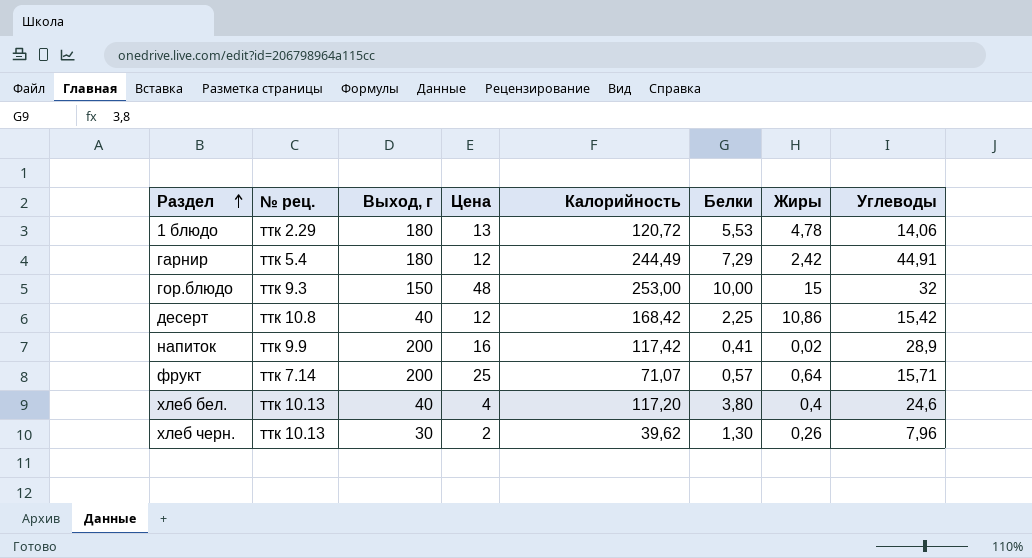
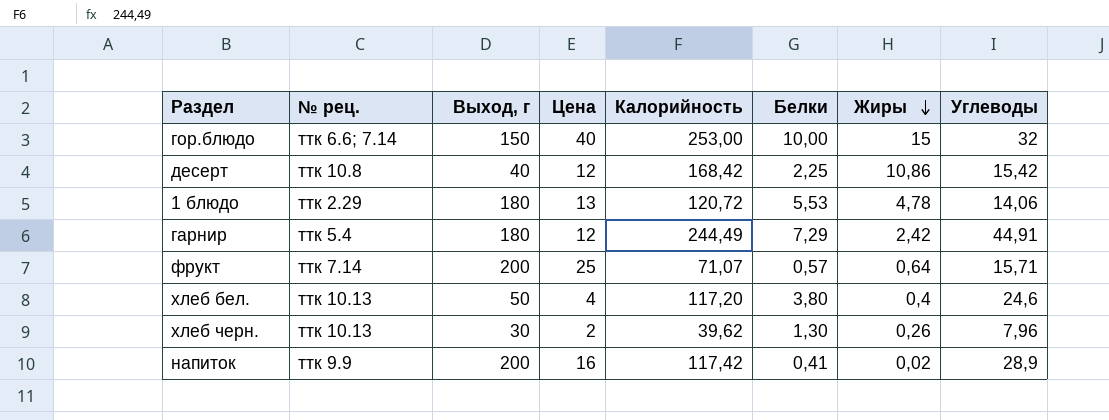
row order: Раздел ascending -> Жиры descending
гор.блюдо | № рец.: ттк 9.3 -> ттк 6.6; 7.14
гор.блюдо | Цена: 48 -> 40
хлеб бел. | Выход, г: 40 -> 50

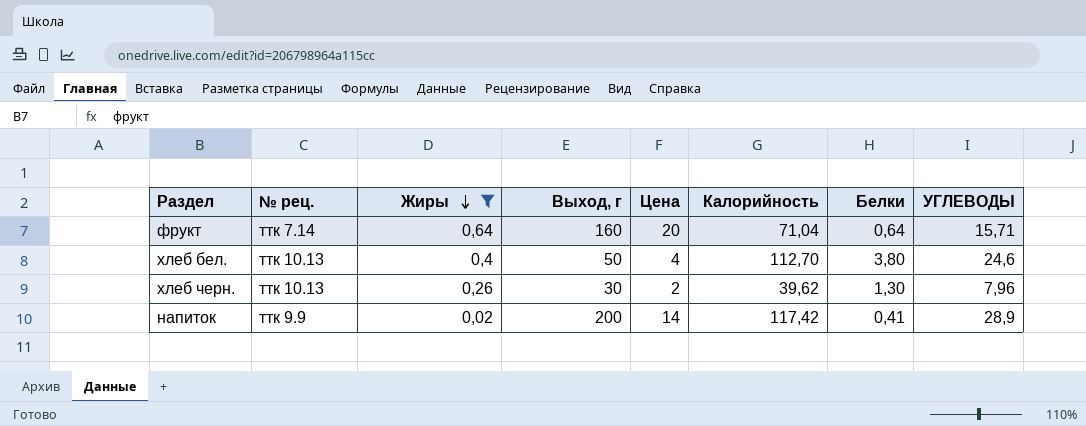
filter: none -> Жиры <= 0,64
column Жиры | position: 7 -> 3
column name: Углеводы -> УГЛЕВОДЫ
фрукт | Выход, г: 200 -> 160
фрукт | Цена: 25 -> 20
фрукт | Калорийность: 71,07 -> 71,04
фрукт | Белки: 0,57 -> 0,64
хлеб бел. | Калорийность: 117,20 -> 112,70
напиток | Цена: 16 -> 14

